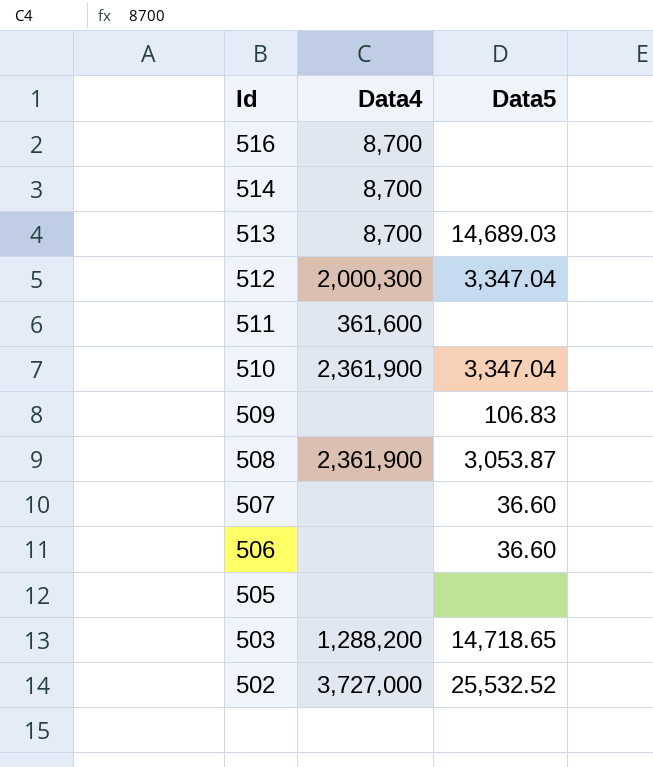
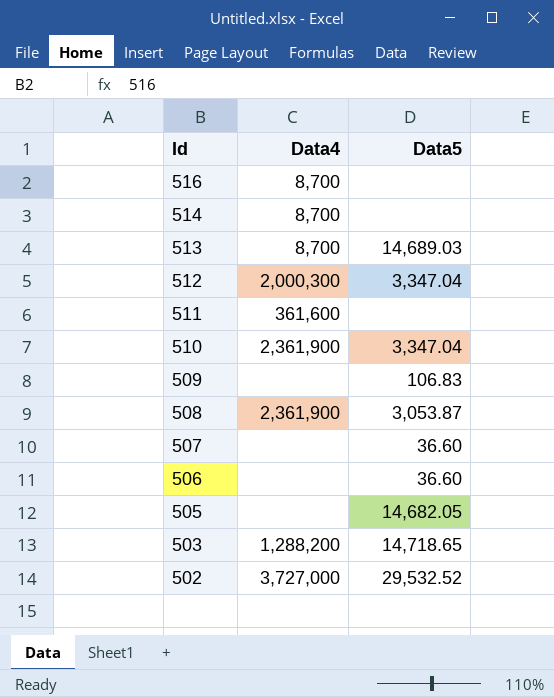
505 | Data5: none -> 14,682.05
502 | Data5: 25,532.52 -> 29,532.52

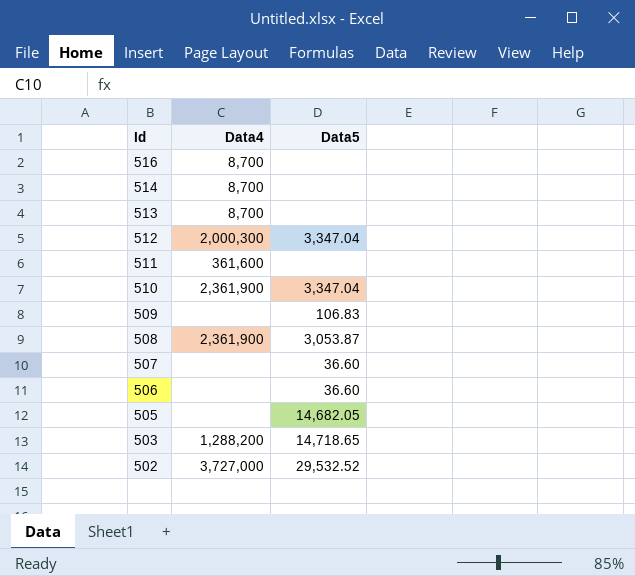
513 | Data5: 14,689.03 -> none

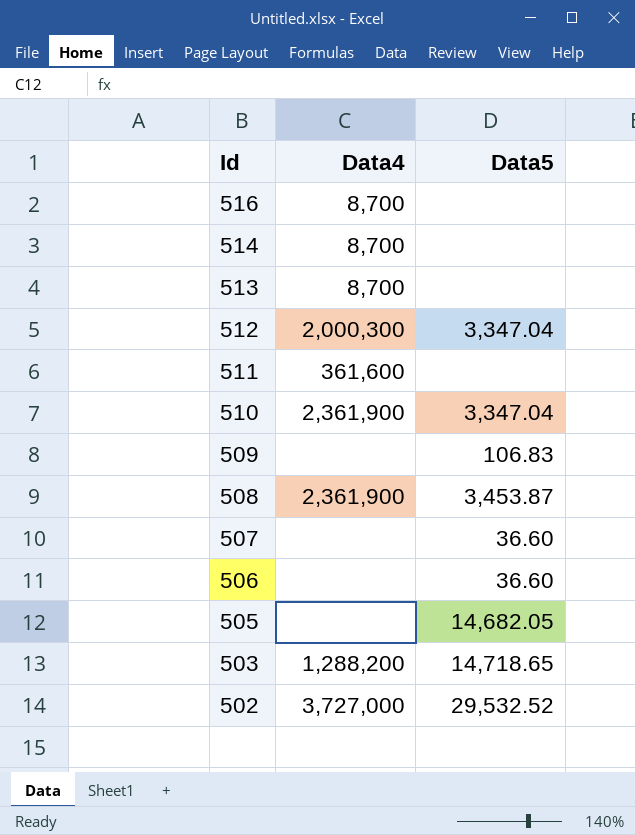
508 | Data5: 3,053.87 -> 3,453.87

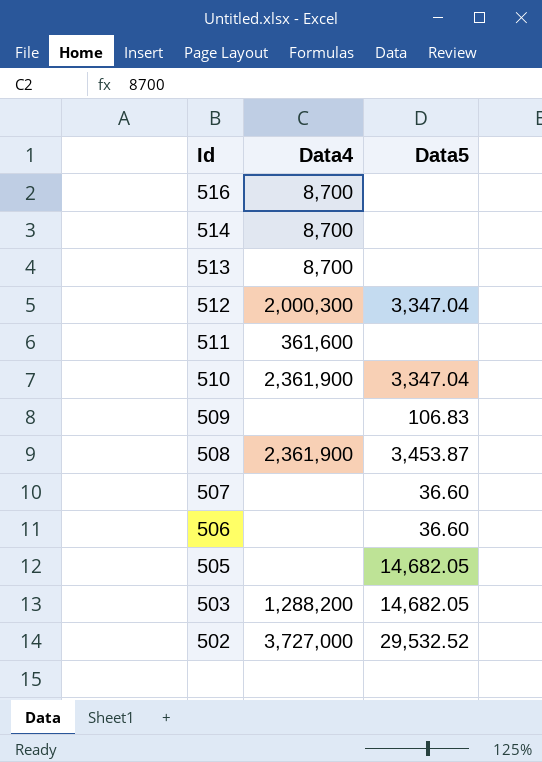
503 | Data5: 14,718.65 -> 14,682.05

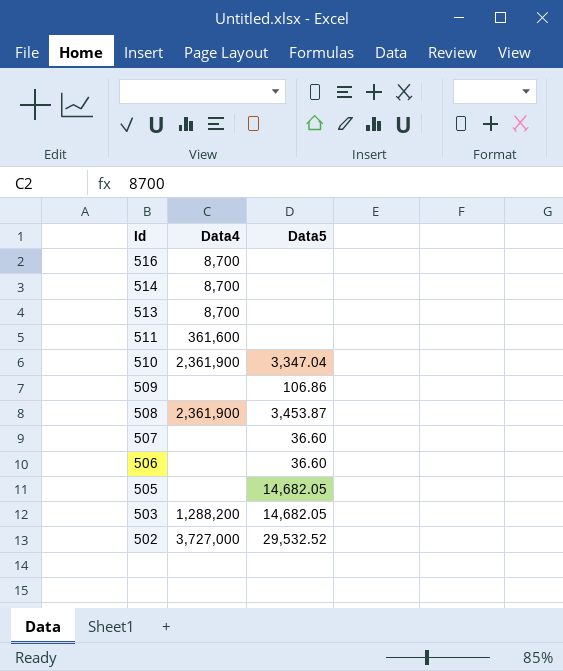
row 512: 2,000,300 | 3,347.04 -> none
509 | Data5: 106.83 -> 106.86

